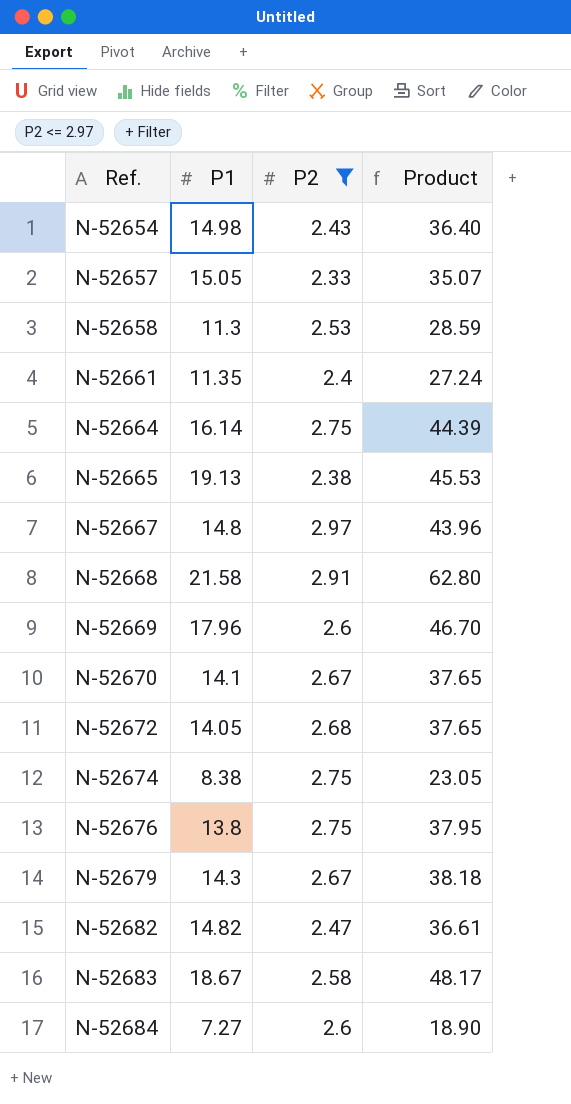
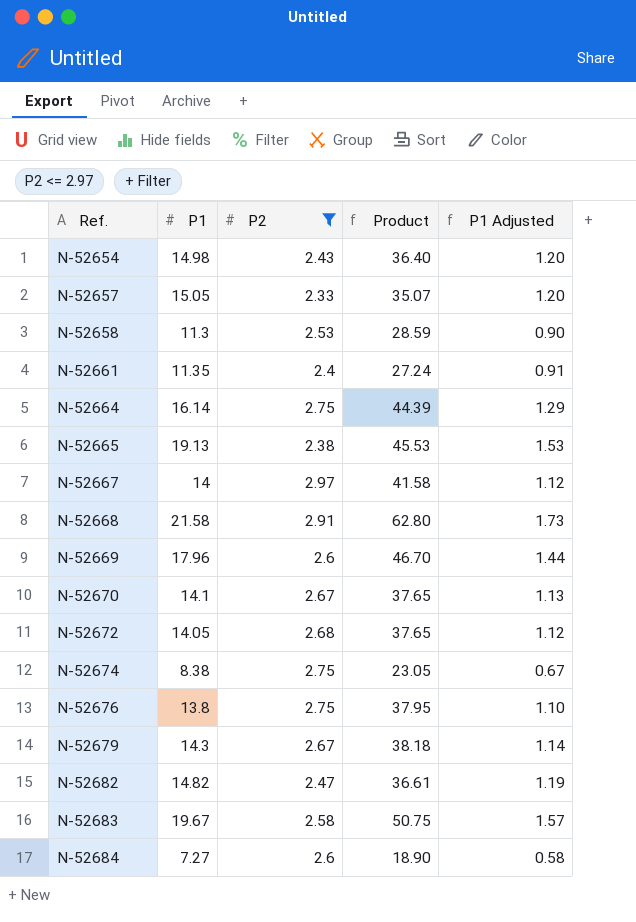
column P1 Adjusted | formula: none -> [P1] * 0.08
N-52667 | P1: 14.8 -> 14
N-52667 | Product: 43.96 -> 41.58
N-52683 | P1: 18.67 -> 19.67
N-52683 | Product: 48.17 -> 50.75

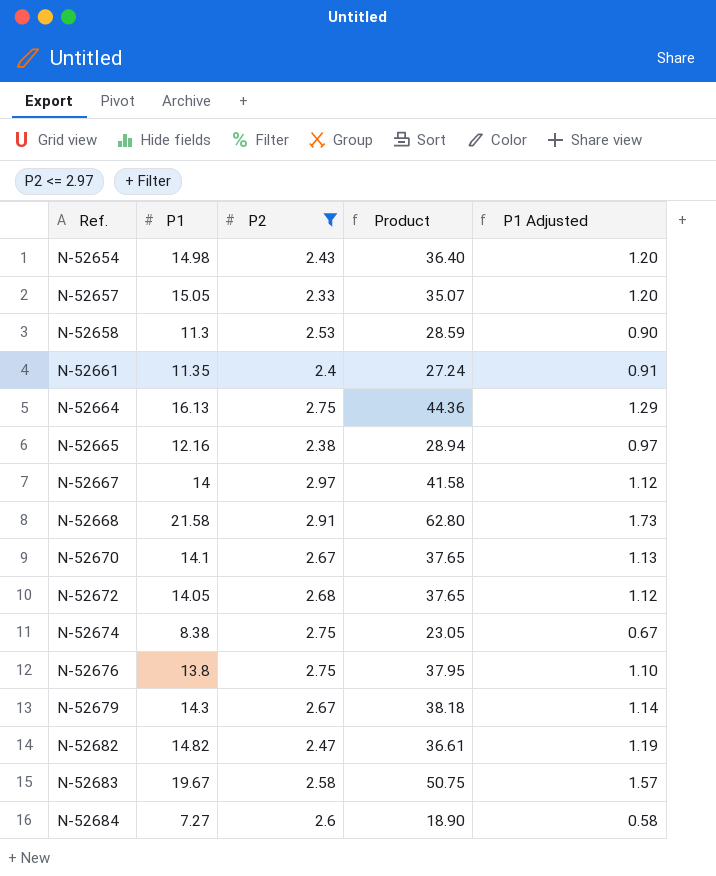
row N-52669: 17.96 | 2.6 | 46.70 | 1.44 -> none
N-52664 | P1: 16.14 -> 16.13
N-52664 | Product: 44.39 -> 44.36
N-52665 | P1: 19.13 -> 12.16
N-52665 | Product: 45.53 -> 28.94
N-52665 | P1 Adjusted: 1.53 -> 0.97

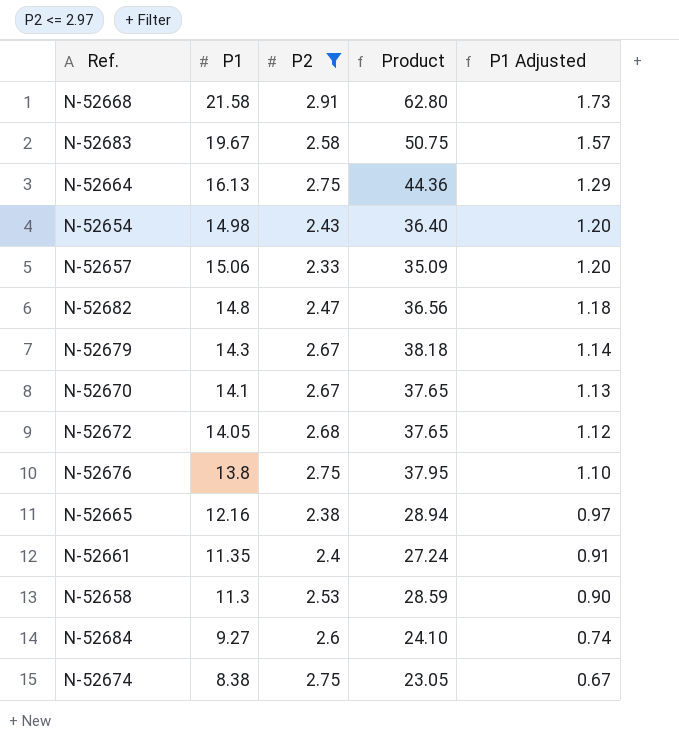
row order: Ref. ascending -> P1 Adjusted descending
row N-52667: 14 | 2.97 | 41.58 | 1.12 -> none
N-52657 | P1: 15.05 -> 15.06
N-52657 | Product: 35.07 -> 35.09
N-52682 | P1: 14.82 -> 14.8
N-52682 | Product: 36.61 -> 36.56
N-52682 | P1 Adjusted: 1.19 -> 1.18
N-52684 | P1: 7.27 -> 9.27
N-52684 | Product: 18.90 -> 24.10
N-52684 | P1 Adjusted: 0.58 -> 0.74

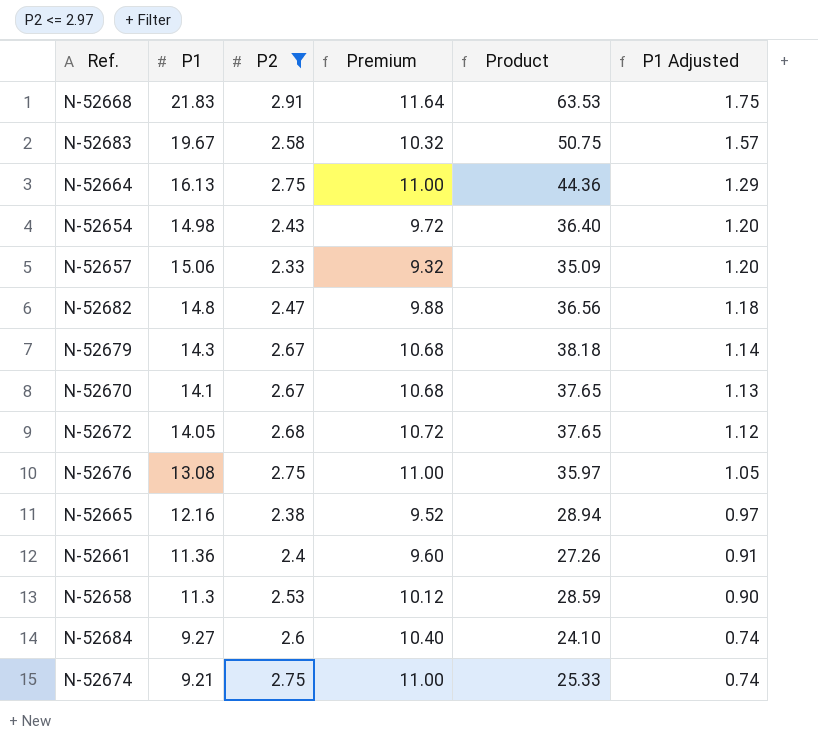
column Premium | formula: none -> [P2] * 4
N-52668 | P1: 21.58 -> 21.83
N-52668 | Product: 62.80 -> 63.53
N-52668 | P1 Adjusted: 1.73 -> 1.75
N-52676 | P1: 13.8 -> 13.08
N-52676 | Product: 37.95 -> 35.97
N-52676 | P1 Adjusted: 1.10 -> 1.05
N-52661 | P1: 11.35 -> 11.36
N-52661 | Product: 27.24 -> 27.26
N-52674 | P1: 8.38 -> 9.21
N-52674 | Product: 23.05 -> 25.33
N-52674 | P1 Adjusted: 0.67 -> 0.74

